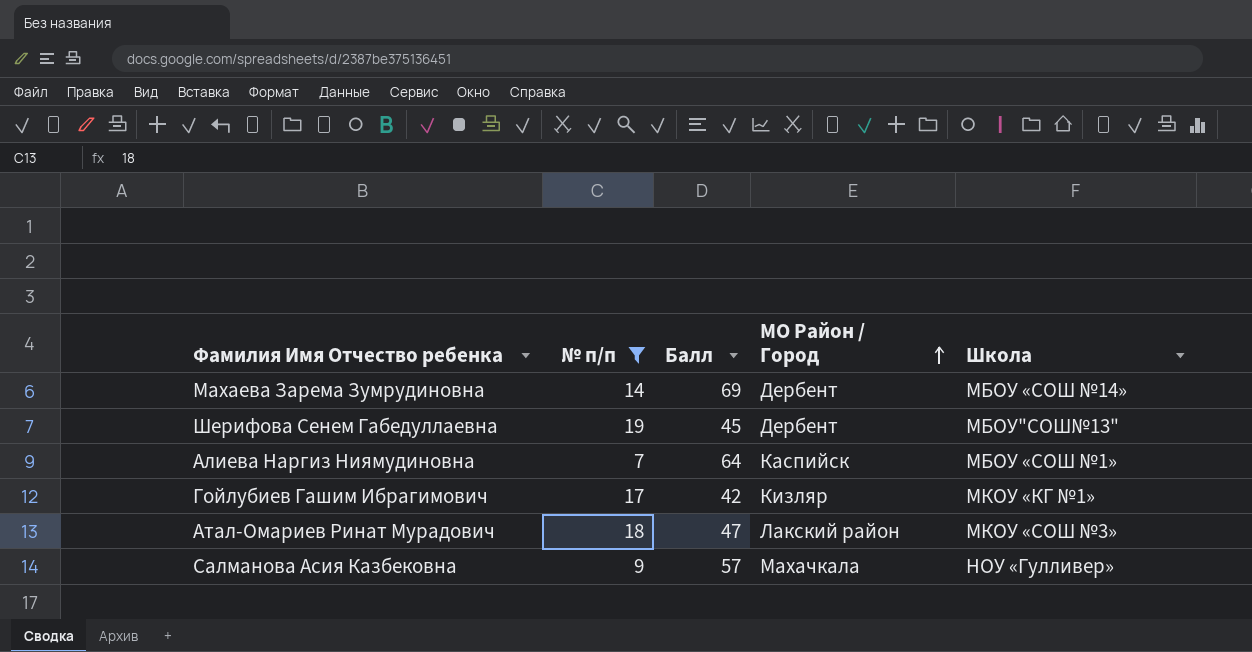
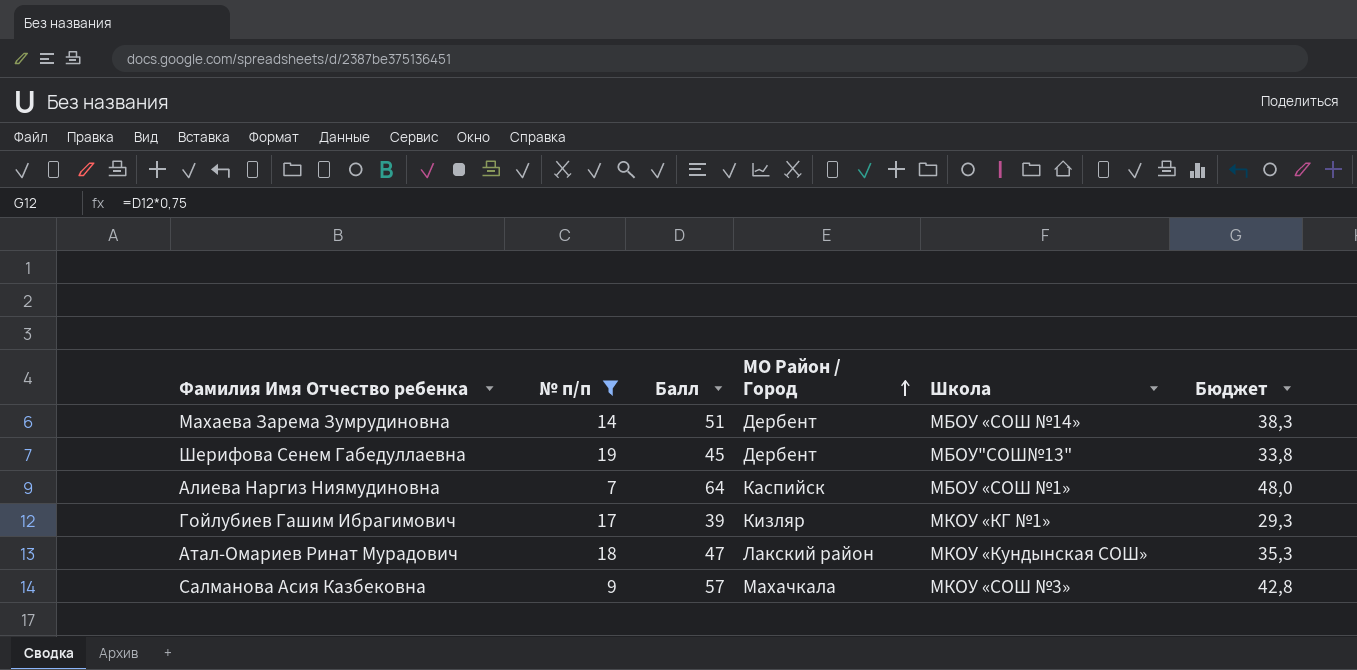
column Бюджет | formula: none -> [Балл] * 0,75
Махаева Зарема Зумрудиновна | Балл: 69 -> 51
Гойлубиев Гашим Ибрагимович | Балл: 42 -> 39
Атал-Омариев Ринат Мурадович | Школа: МКОУ «СОШ №3» -> МКОУ «Кундынская СОШ»
Салманова Асия Казбековна | Школа: НОУ «Гулливер» -> МКОУ «СОШ №3»

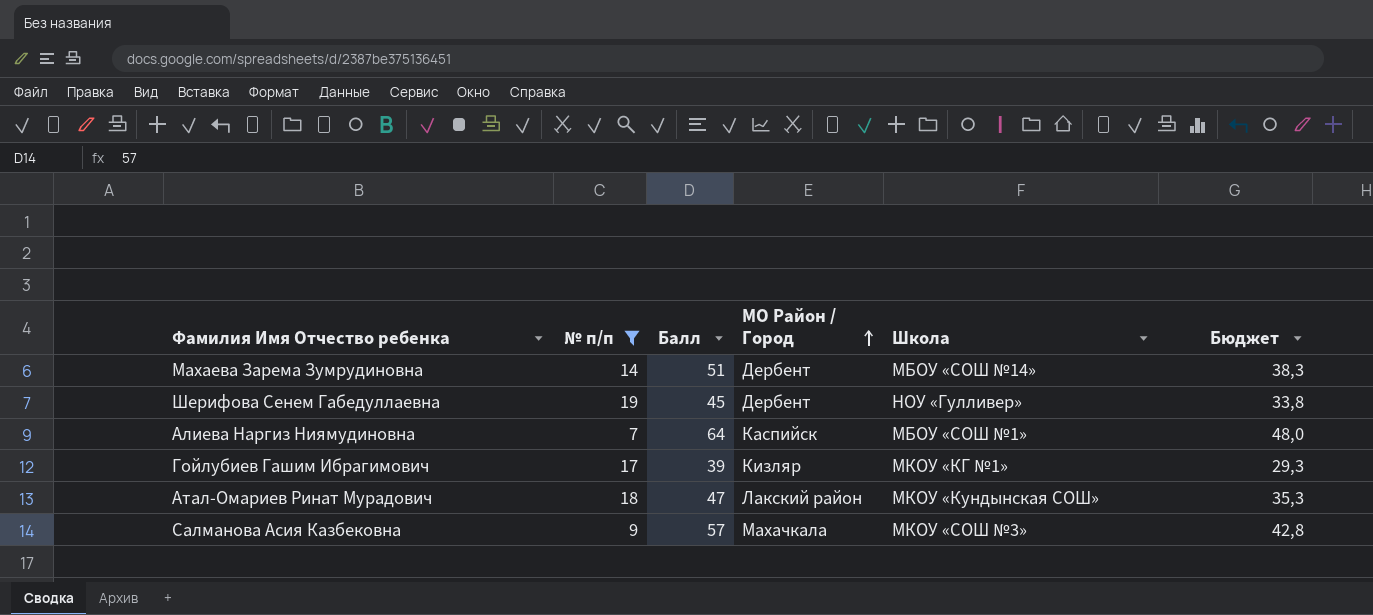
Шерифова Сенем Габедуллаевна | Школа: МБОУ"СОШ№13" -> НОУ «Гулливер»

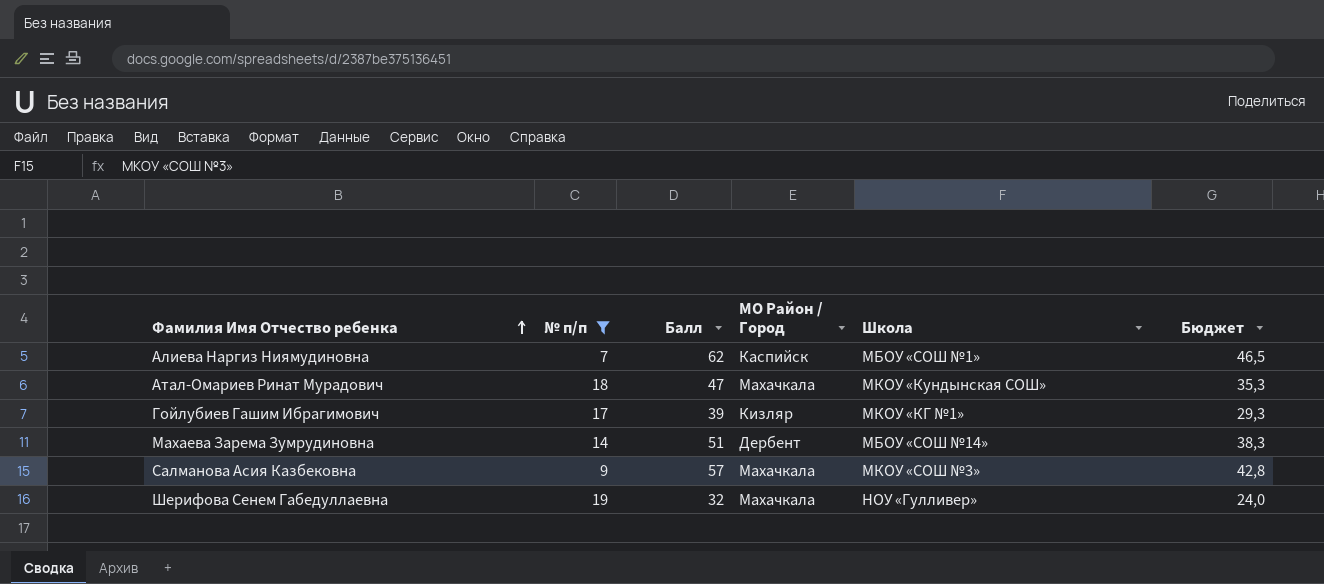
row order: МО Район / Город ascending -> Фамилия Имя Отчество ребенка ascending
Алиева Наргиз Ниямудиновна | Балл: 64 -> 62
Алиева Наргиз Ниямудиновна | Бюджет: 48,0 -> 46,5
Атал-Омариев Ринат Мурадович | МО Район / Город: Лакский район -> Махачкала
Шерифова Сенем Габедуллаевна | Балл: 45 -> 32
Шерифова Сенем Габедуллаевна | МО Район / Город: Дербент -> Махачкала
Шерифова Сенем Габедуллаевна | Бюджет: 33,8 -> 24,0

